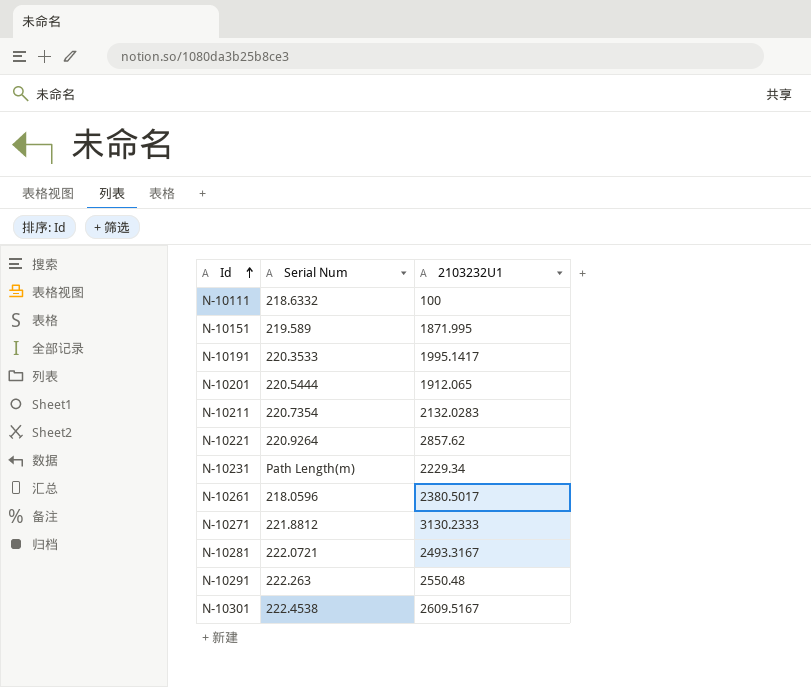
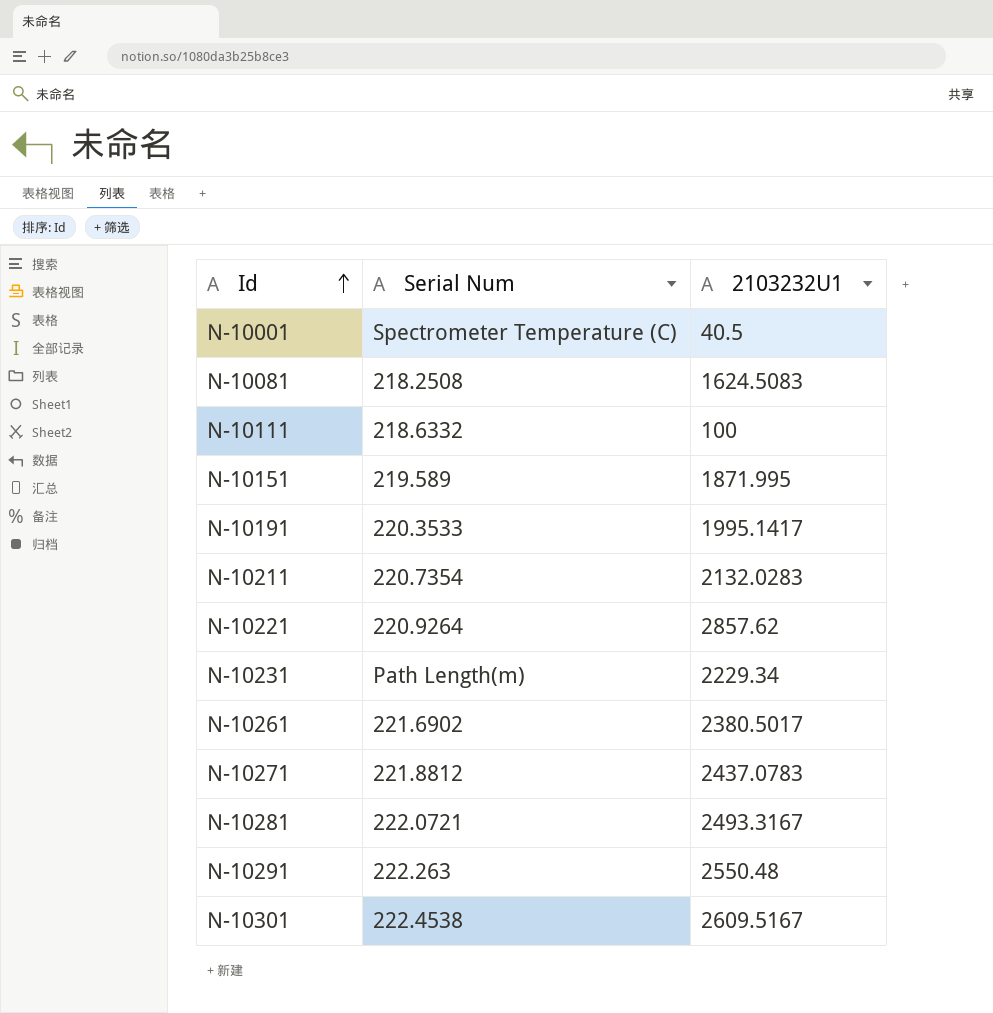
row N-10201: 220.5444 | 1912.065 -> none
row N-10001: none -> Spectrometer Temperature (C) | 40.5
row N-10081: none -> 218.2508 | 1624.5083
N-10261 | Serial Num: 218.0596 -> 221.6902
N-10271 | 2103232U1: 3130.2333 -> 2437.0783

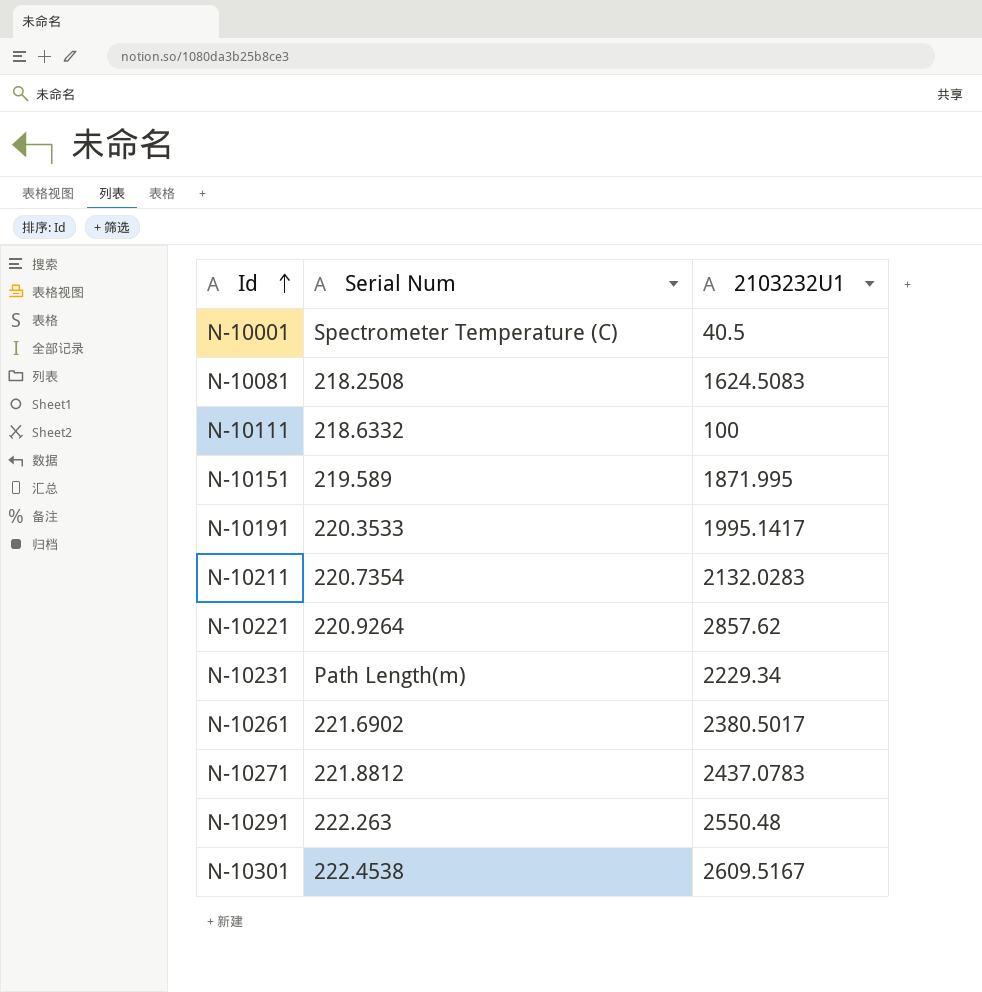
row N-10281: 222.0721 | 2493.3167 -> none

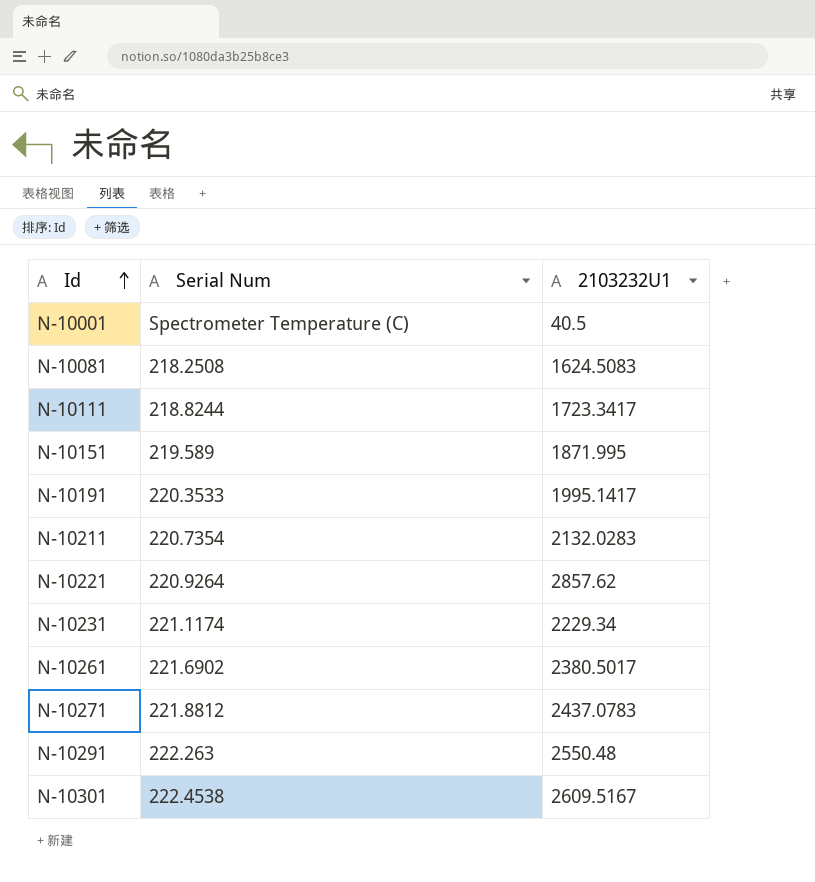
N-10111 | Serial Num: 218.6332 -> 218.8244
N-10111 | 2103232U1: 100 -> 1723.3417
N-10231 | Serial Num: Path Length(m) -> 221.1174

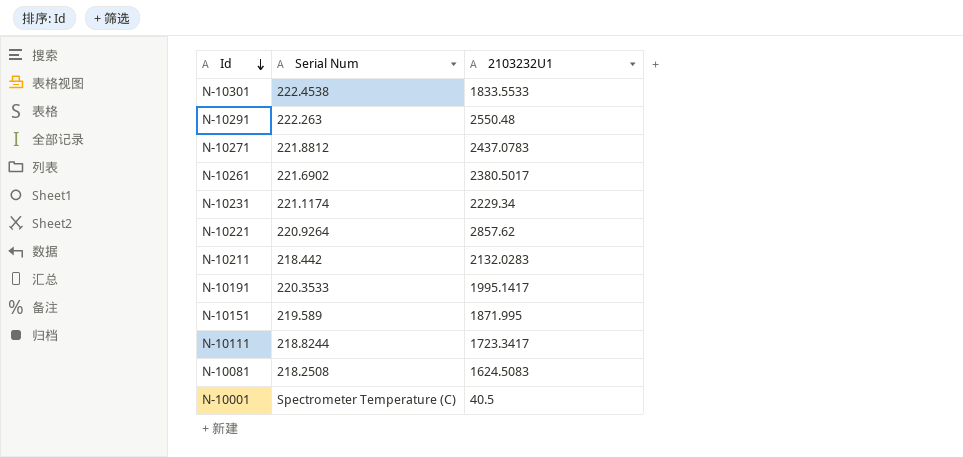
row order: Id ascending -> Id descending
N-10301 | 2103232U1: 2609.5167 -> 1833.5533
N-10211 | Serial Num: 220.7354 -> 218.442

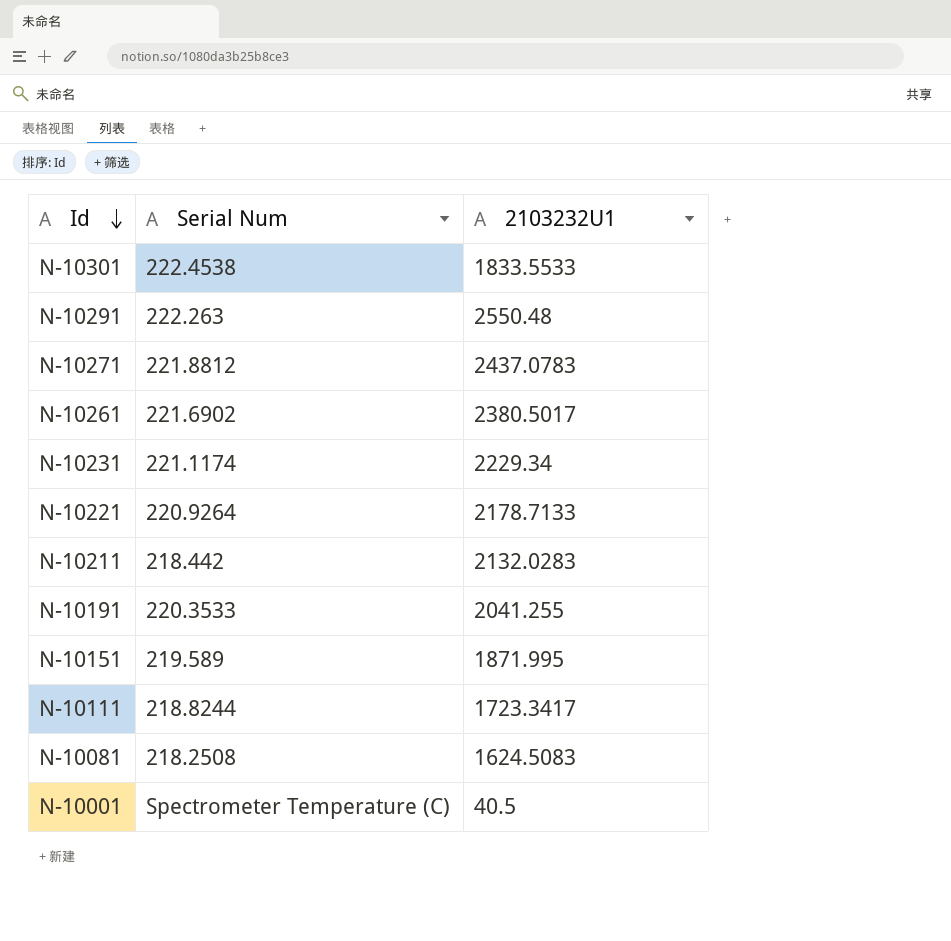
N-10221 | 2103232U1: 2857.62 -> 2178.7133
N-10191 | 2103232U1: 1995.1417 -> 2041.255

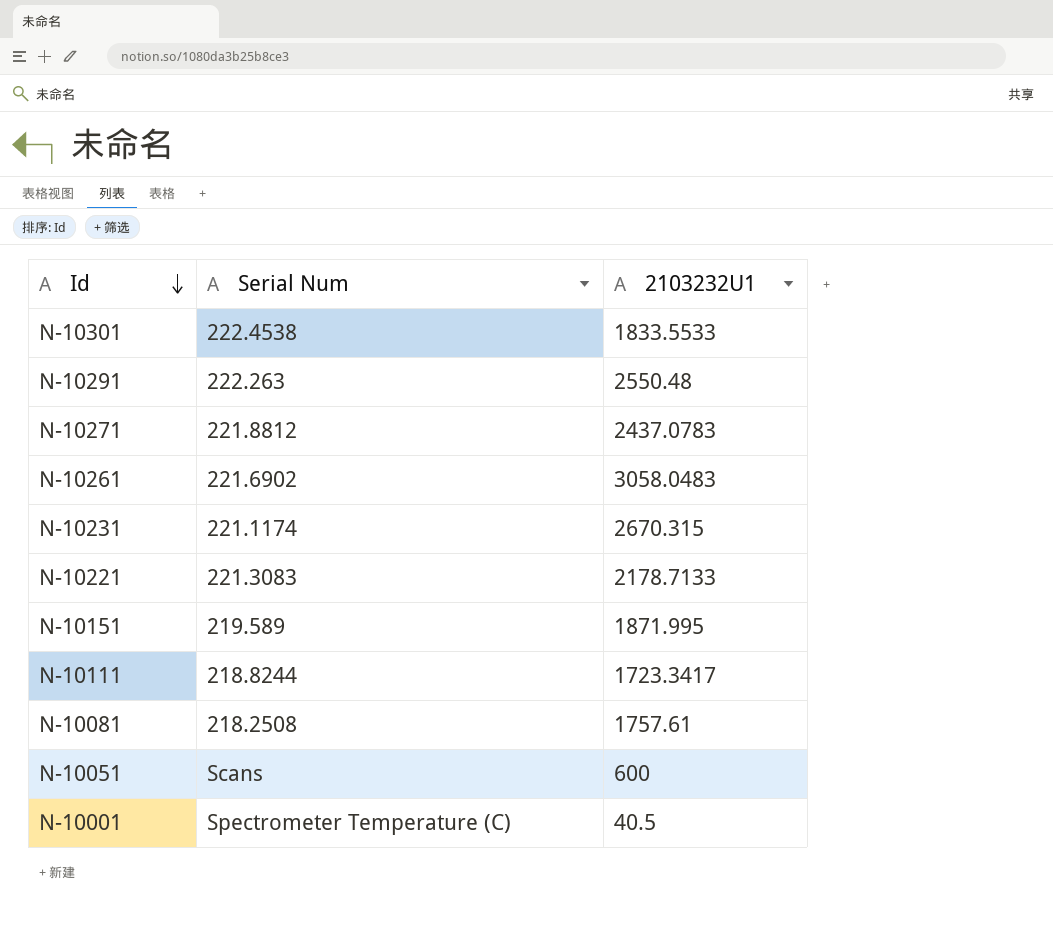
row N-10211: 218.442 | 2132.0283 -> none
row N-10191: 220.3533 | 2041.255 -> none
N-10261 | 2103232U1: 2380.5017 -> 3058.0483
N-10231 | 2103232U1: 2229.34 -> 2670.315
N-10221 | Serial Num: 220.9264 -> 221.3083
N-10081 | 2103232U1: 1624.5083 -> 1757.61
row N-10051: none -> Scans | 600

